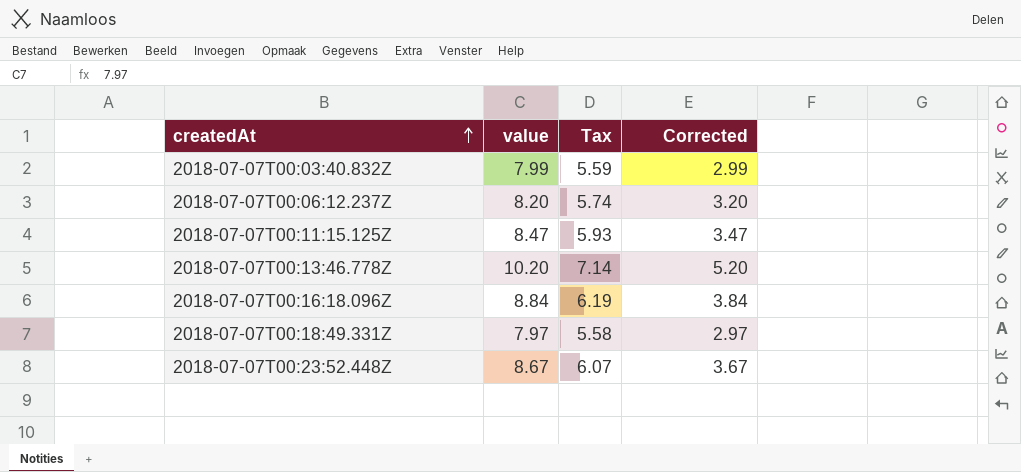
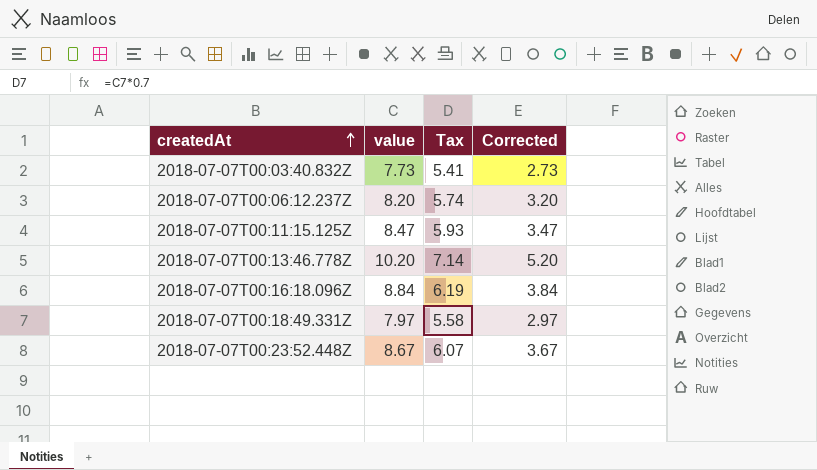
2018-07-07T00:03:40.832Z | value: 7.99 -> 7.73
2018-07-07T00:03:40.832Z | Tax: 5.59 -> 5.41
2018-07-07T00:03:40.832Z | Corrected: 2.99 -> 2.73

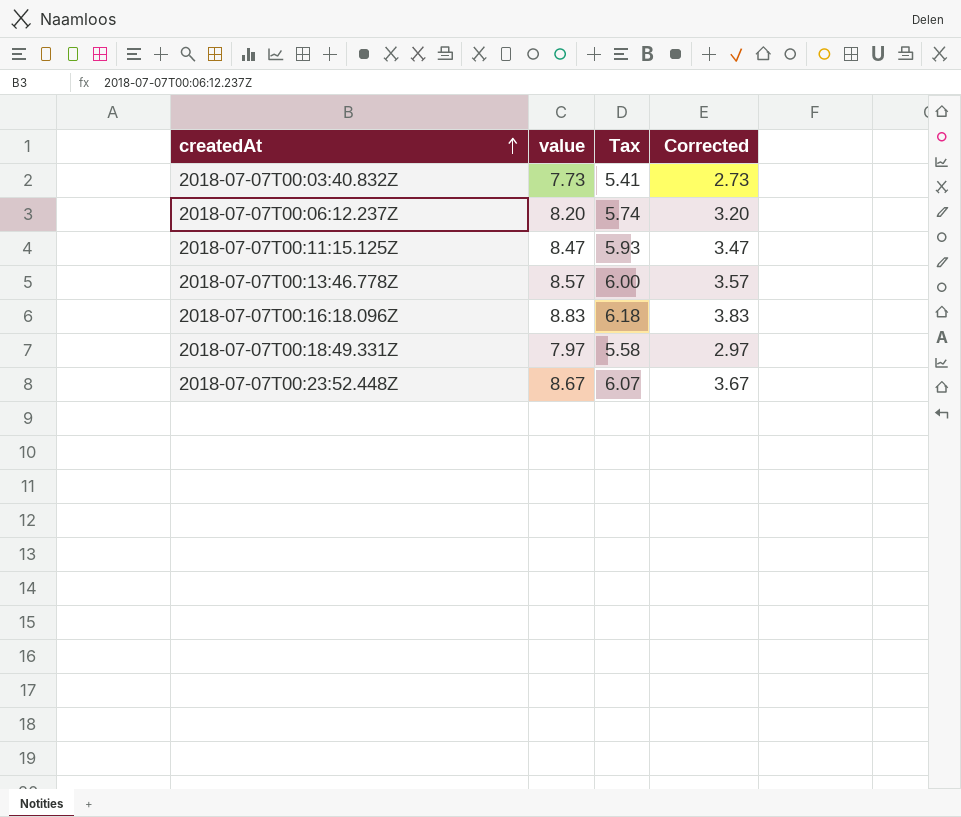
2018-07-07T00:13:46.778Z | value: 10.20 -> 8.57
2018-07-07T00:13:46.778Z | Tax: 7.14 -> 6.00
2018-07-07T00:13:46.778Z | Corrected: 5.20 -> 3.57
2018-07-07T00:16:18.096Z | value: 8.84 -> 8.83
2018-07-07T00:16:18.096Z | Tax: 6.19 -> 6.18
2018-07-07T00:16:18.096Z | Corrected: 3.84 -> 3.83

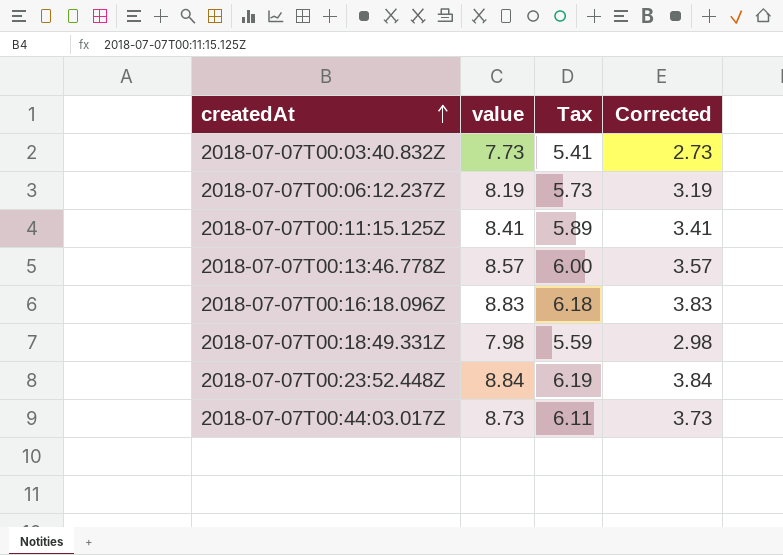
2018-07-07T00:06:12.237Z | value: 8.20 -> 8.19
2018-07-07T00:06:12.237Z | Tax: 5.74 -> 5.73
2018-07-07T00:06:12.237Z | Corrected: 3.20 -> 3.19
2018-07-07T00:11:15.125Z | value: 8.47 -> 8.41
2018-07-07T00:11:15.125Z | Tax: 5.93 -> 5.89
2018-07-07T00:11:15.125Z | Corrected: 3.47 -> 3.41
2018-07-07T00:18:49.331Z | value: 7.97 -> 7.98
2018-07-07T00:18:49.331Z | Tax: 5.58 -> 5.59
2018-07-07T00:18:49.331Z | Corrected: 2.97 -> 2.98
2018-07-07T00:23:52.448Z | value: 8.67 -> 8.84
2018-07-07T00:23:52.448Z | Tax: 6.07 -> 6.19
2018-07-07T00:23:52.448Z | Corrected: 3.67 -> 3.84
row 2018-07-07T00:44:03.017Z: none -> 8.73 | 6.11 | 3.73

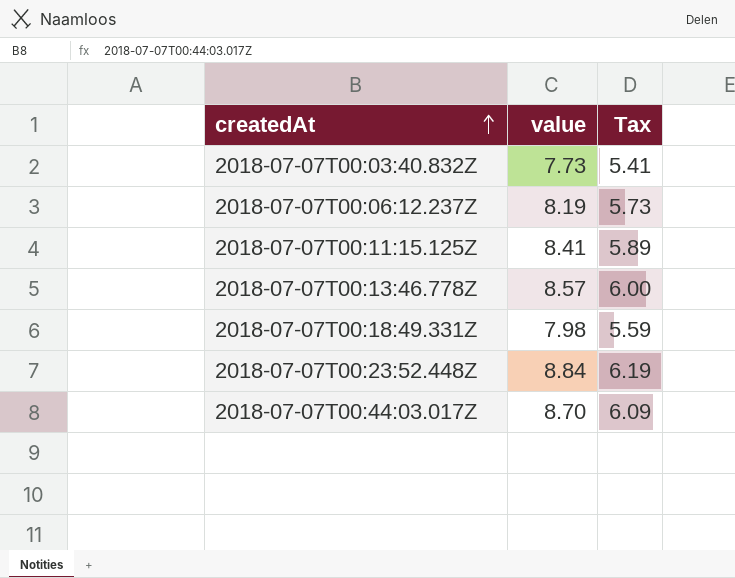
column Corrected | formula: [value] - 5 -> none
row 2018-07-07T00:16:18.096Z: 8.83 | 6.18 | 3.83 -> none
2018-07-07T00:44:03.017Z | value: 8.73 -> 8.70
2018-07-07T00:44:03.017Z | Tax: 6.11 -> 6.09

